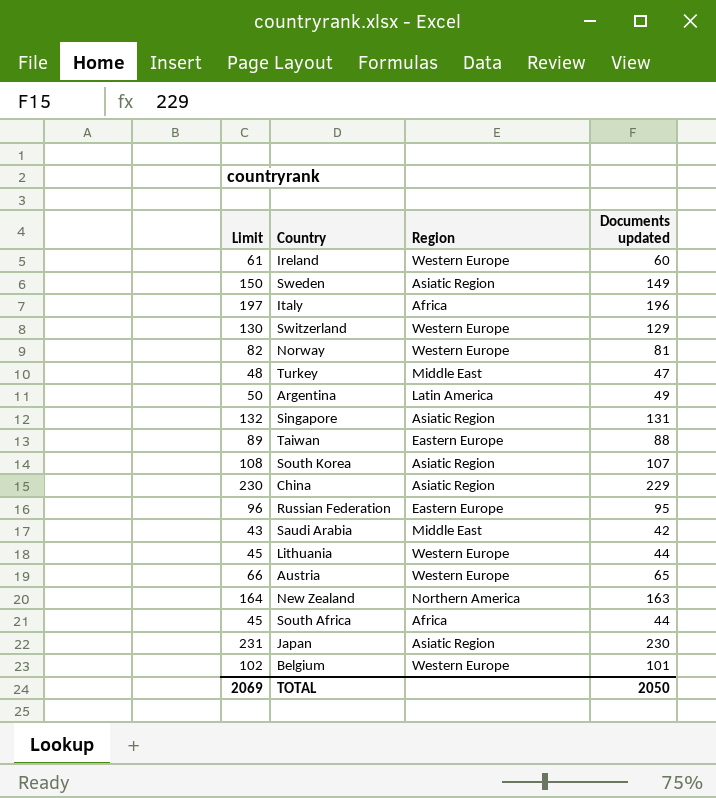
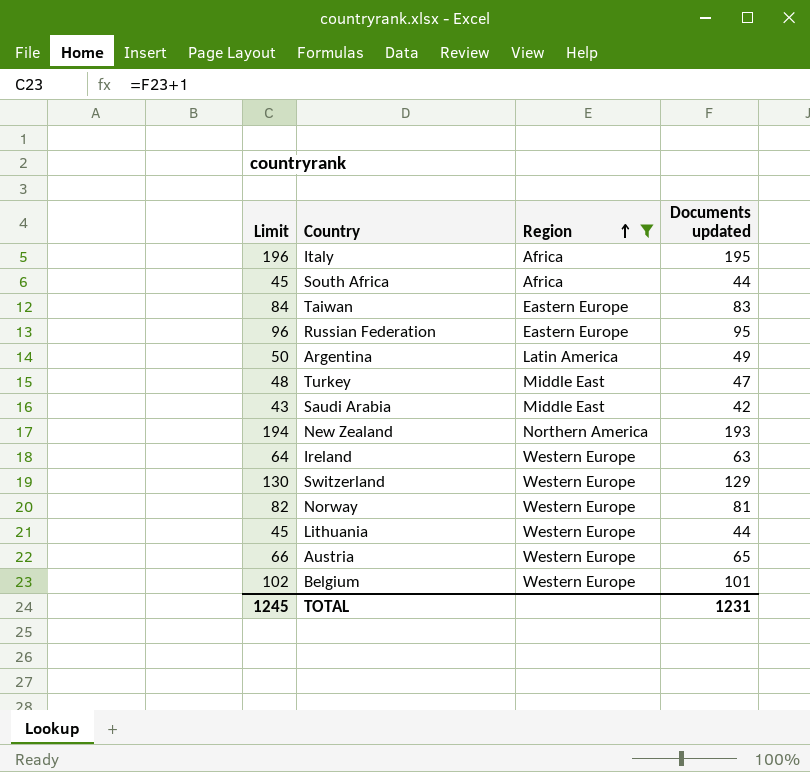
filter: none -> Region != Asiatic Region
row order: none -> Region ascending
Italy | Limit: 197 -> 196
Italy | Documents updated: 196 -> 195
Taiwan | Limit: 89 -> 84
Taiwan | Documents updated: 88 -> 83
New Zealand | Limit: 164 -> 194
New Zealand | Documents updated: 163 -> 193
Ireland | Limit: 61 -> 64
Ireland | Documents updated: 60 -> 63
TOTAL | Limit: 2069 -> 1245
TOTAL | Documents updated: 2050 -> 1231

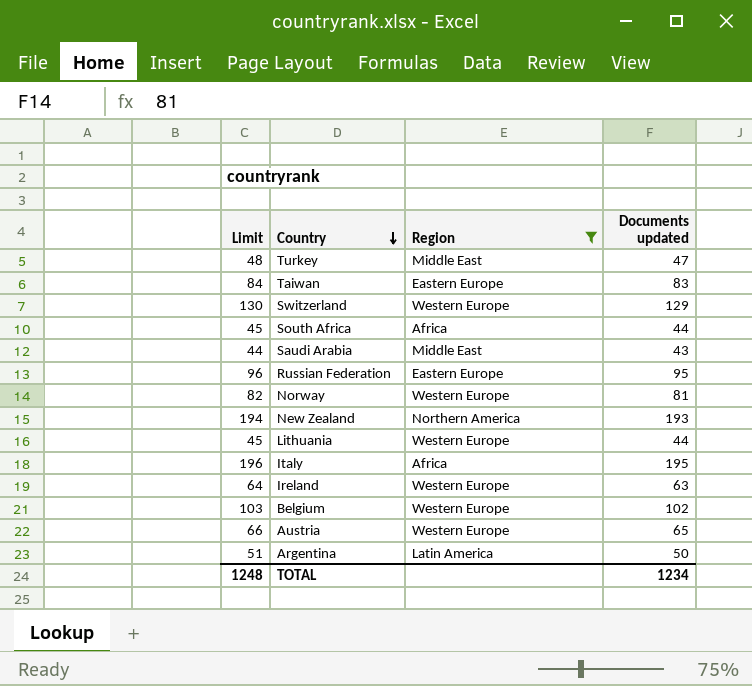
row order: Region ascending -> Country descending
Saudi Arabia | Limit: 43 -> 44
Saudi Arabia | Documents updated: 42 -> 43
Belgium | Limit: 102 -> 103
Belgium | Documents updated: 101 -> 102
Argentina | Limit: 50 -> 51
Argentina | Documents updated: 49 -> 50
TOTAL | Limit: 1245 -> 1248
TOTAL | Documents updated: 1231 -> 1234

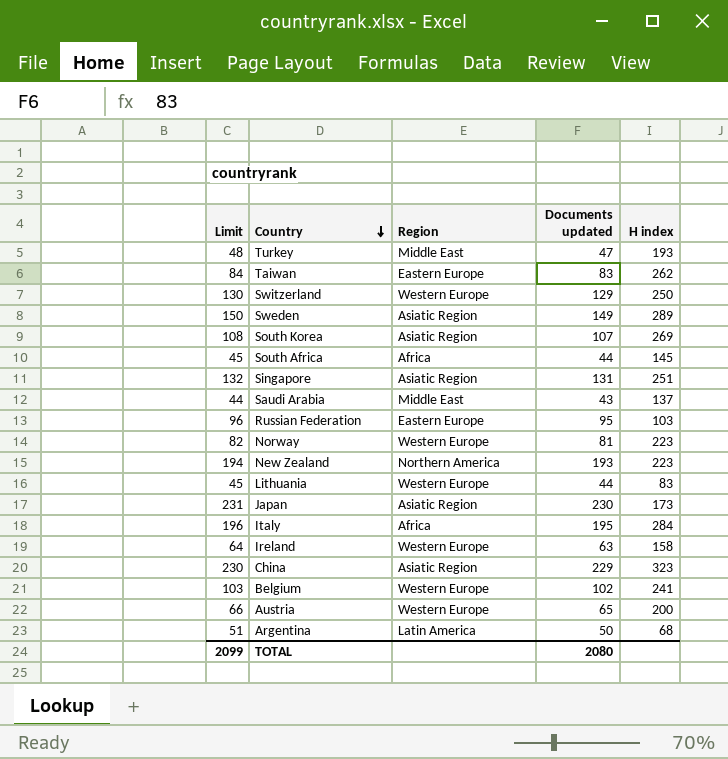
filter: Region != Asiatic Region -> none
column H index | position: none -> 5
TOTAL | Limit: 1248 -> 2099
TOTAL | Documents updated: 1234 -> 2080

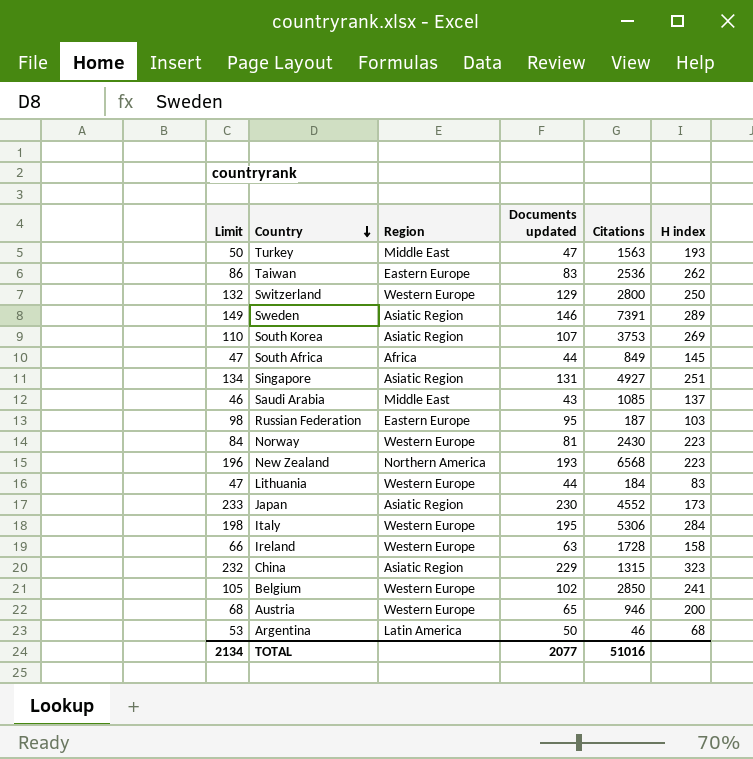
column Limit | formula: [Documents updated] + 1 -> [Documents updated] + 3
column Citations | position: none -> 5
Sweden | Documents updated: 149 -> 146
Italy | Region: Africa -> Western Europe
TOTAL | Limit: 2099 -> 2134
TOTAL | Documents updated: 2080 -> 2077

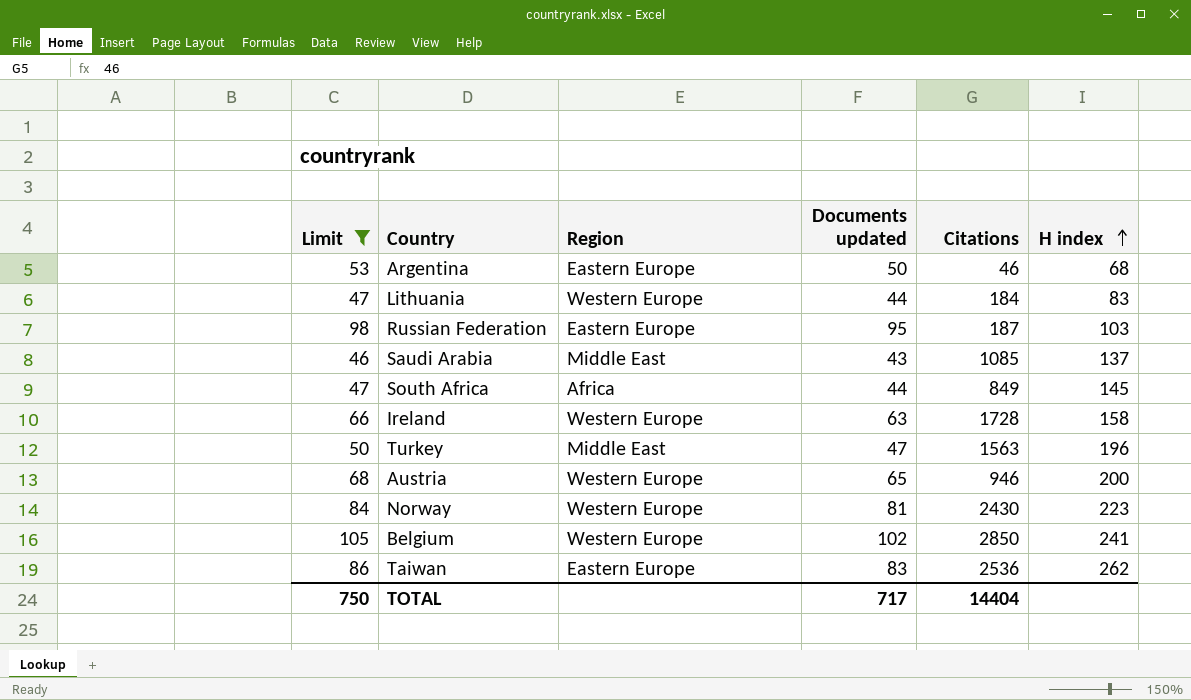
filter: none -> Limit <= 105
row order: Country descending -> H index ascending
Argentina | Region: Latin America -> Eastern Europe
Turkey | H index: 193 -> 196
TOTAL | Limit: 2134 -> 750
TOTAL | Documents updated: 2077 -> 717
TOTAL | Citations: 51016 -> 14404

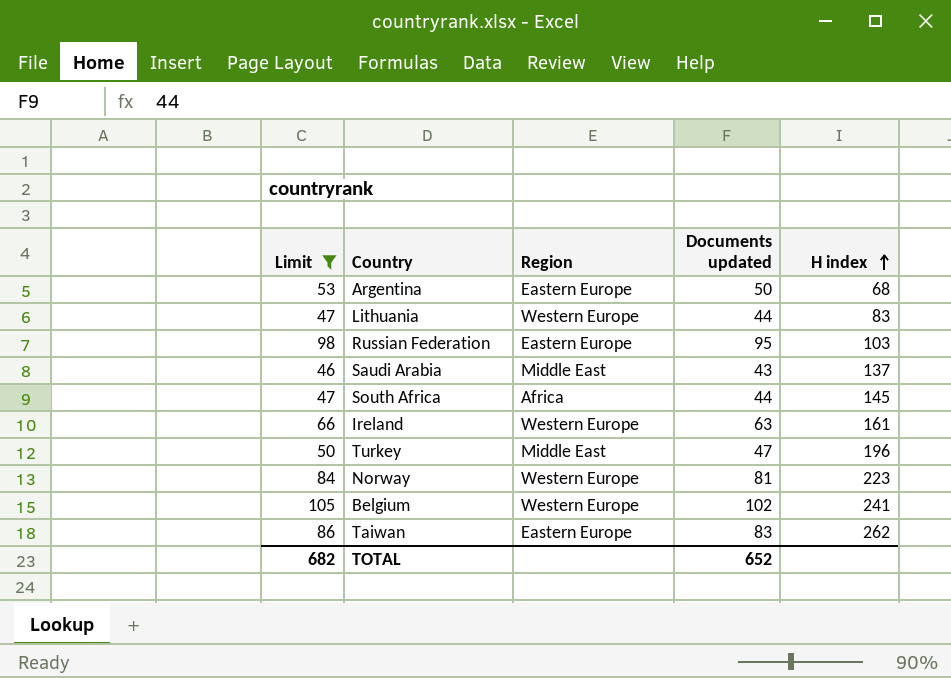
column Citations | position: 5 -> none
row Austria: 68 | Western Europe | 65 | 946 | 200 -> none
Ireland | H index: 158 -> 161
TOTAL | Limit: 750 -> 682
TOTAL | Documents updated: 717 -> 652

